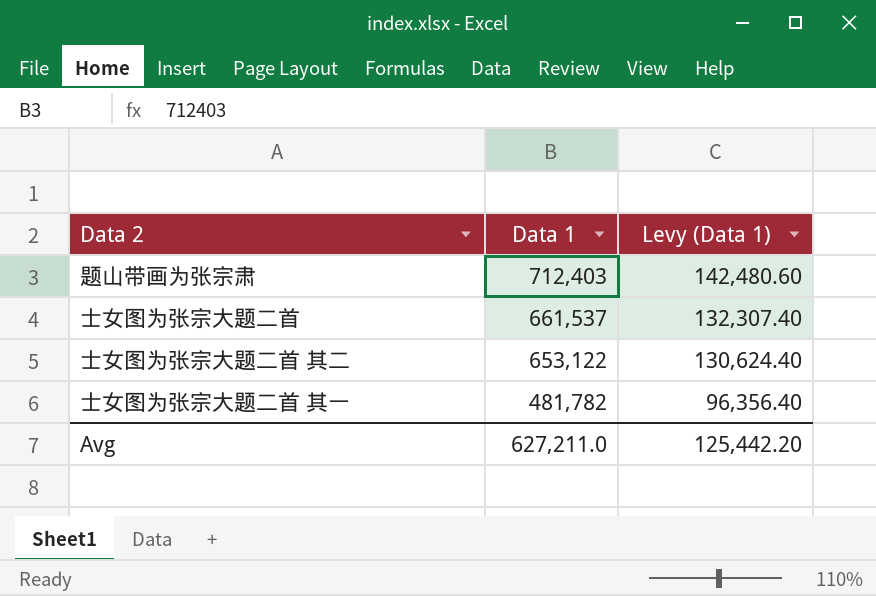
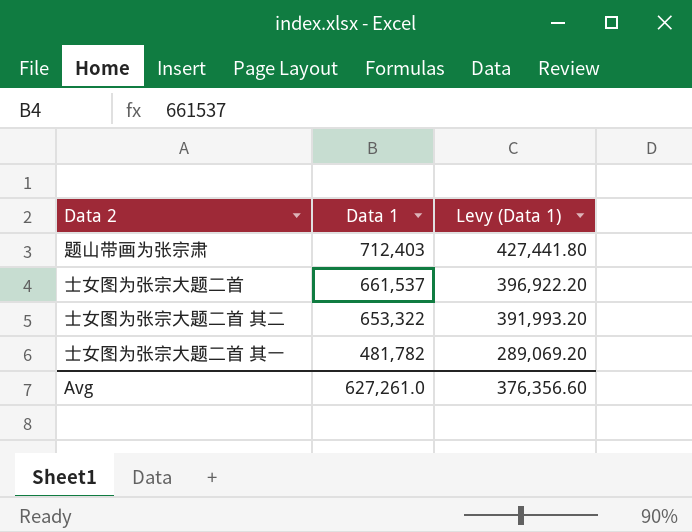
column Levy (Data 1) | formula: [Data 1] * 0.2 -> [Data 1] * 0.6
士女图为张宗大题二首 其二 | Data 1: 653,122 -> 653,322
Avg | Data 1: 627,211.0 -> 627,261.0
Avg | Levy (Data 1): 125,442.20 -> 376,356.60

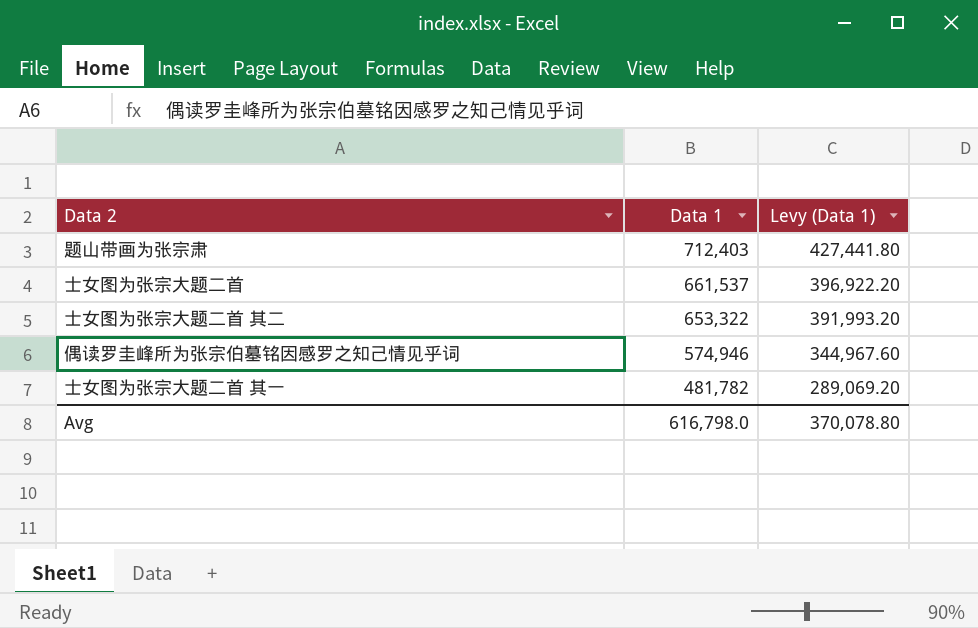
row 偶读罗圭峰所为张宗伯墓铭因感罗之知己情见乎词: none -> 574,946 | 344,967.60
Avg | Data 1: 627,261.0 -> 616,798.0
Avg | Levy (Data 1): 376,356.60 -> 370,078.80

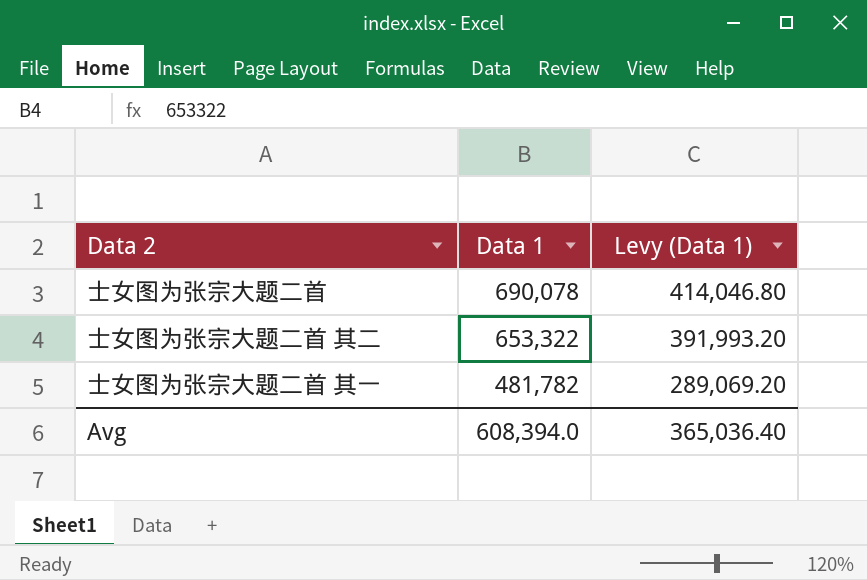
row 题山带画为张宗肃: 712,403 | 427,441.80 -> none
row 偶读罗圭峰所为张宗伯墓铭因感罗之知己情见乎词: 574,946 | 344,967.60 -> none
士女图为张宗大题二首 | Data 1: 661,537 -> 690,078
士女图为张宗大题二首 | Levy (Data 1): 396,922.20 -> 414,046.80
Avg | Data 1: 616,798.0 -> 608,394.0
Avg | Levy (Data 1): 370,078.80 -> 365,036.40

